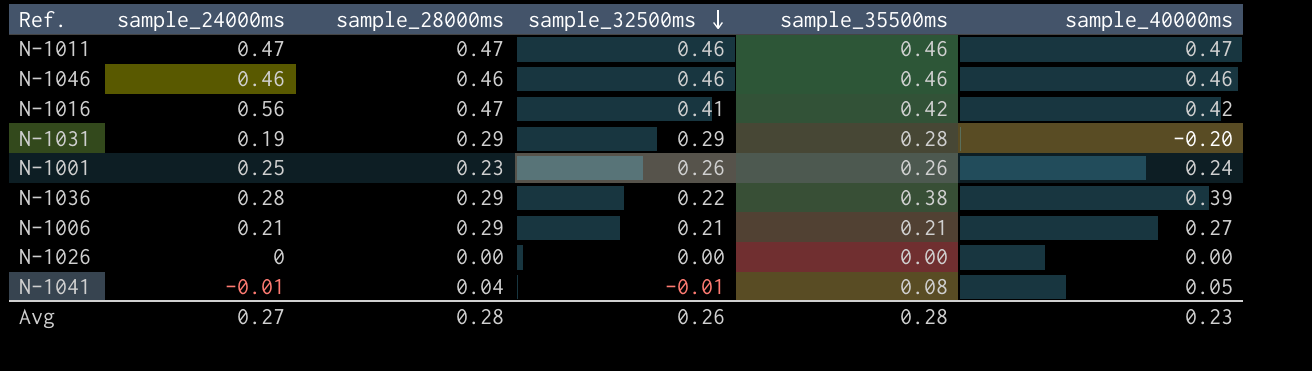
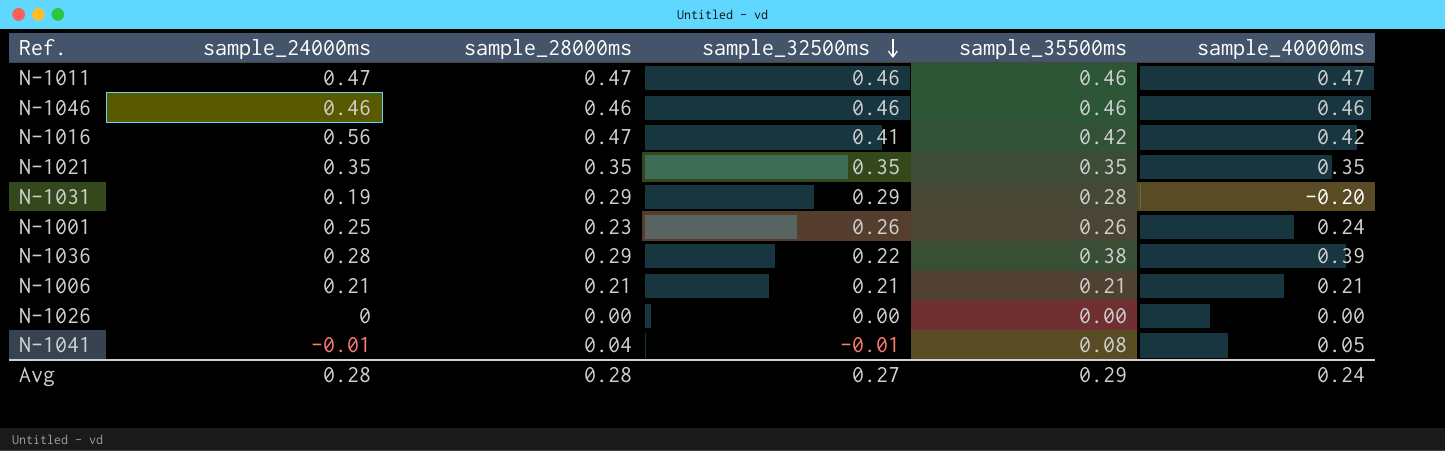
row N-1021: none -> 0.35 | 0.35 | 0.35 | 0.35 | 0.35
N-1006 | sample_28000ms: 0.29 -> 0.21
N-1006 | sample_40000ms: 0.27 -> 0.21
Avg | sample_24000ms: 0.27 -> 0.28
Avg | sample_32500ms: 0.26 -> 0.27
Avg | sample_35500ms: 0.28 -> 0.29
Avg | sample_40000ms: 0.23 -> 0.24

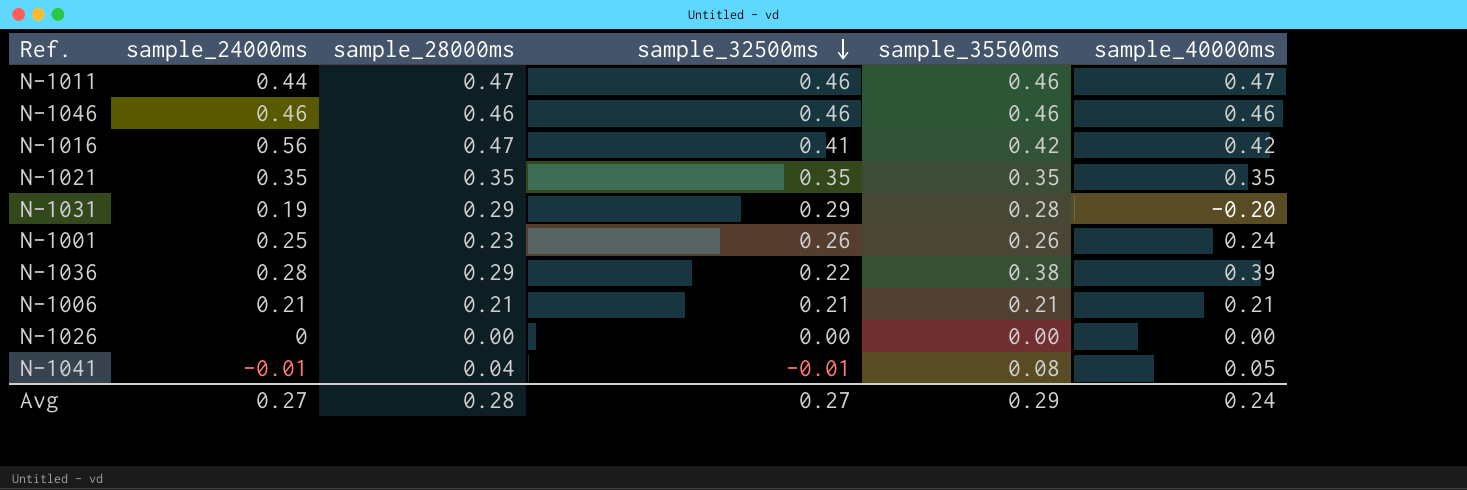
N-1011 | sample_24000ms: 0.47 -> 0.44
Avg | sample_24000ms: 0.28 -> 0.27

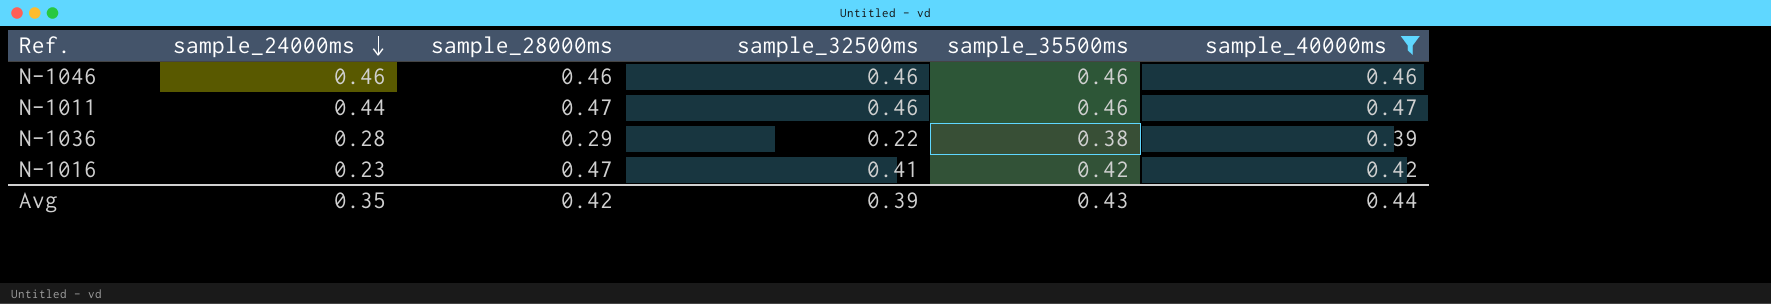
filter: none -> sample_40000ms >= 0.39
row order: sample_32500ms descending -> sample_24000ms descending
N-1016 | sample_24000ms: 0.56 -> 0.23
Avg | sample_24000ms: 0.27 -> 0.35
Avg | sample_28000ms: 0.28 -> 0.42
Avg | sample_32500ms: 0.27 -> 0.39
Avg | sample_35500ms: 0.29 -> 0.43
Avg | sample_40000ms: 0.24 -> 0.44

